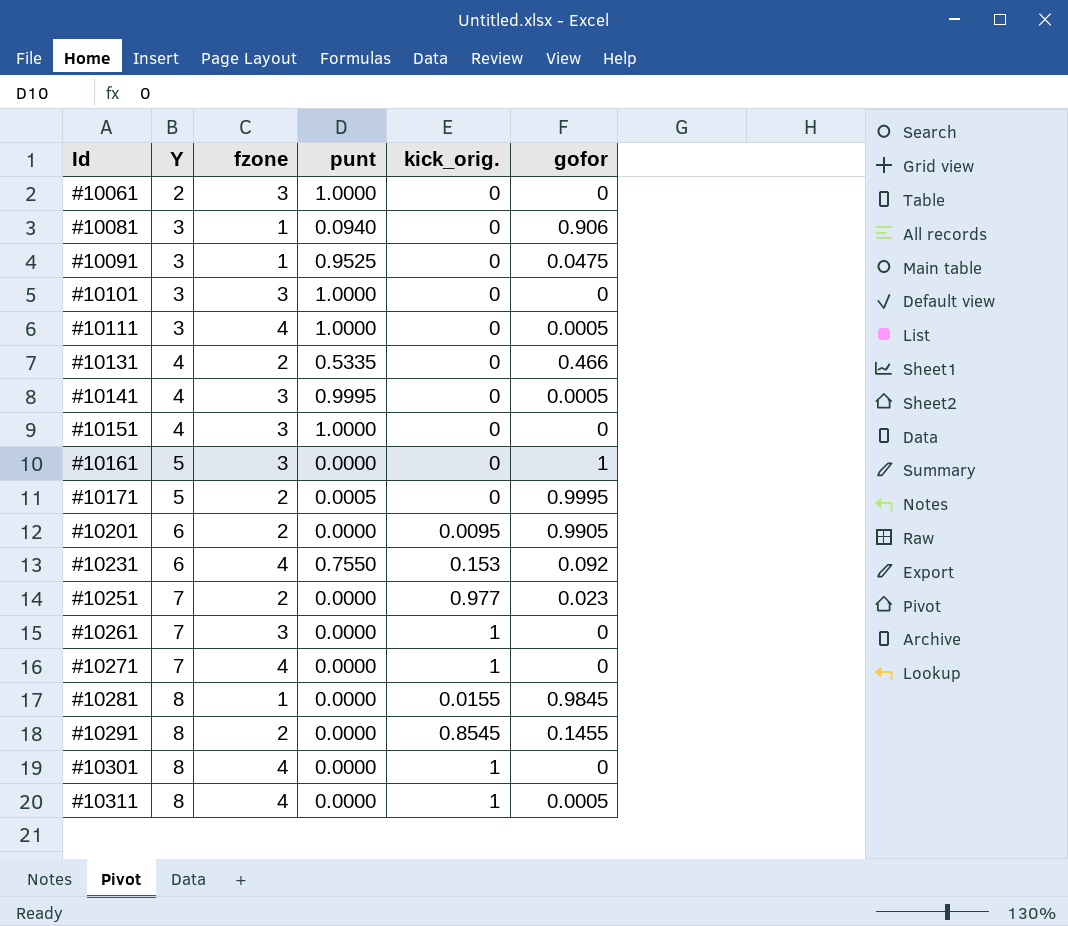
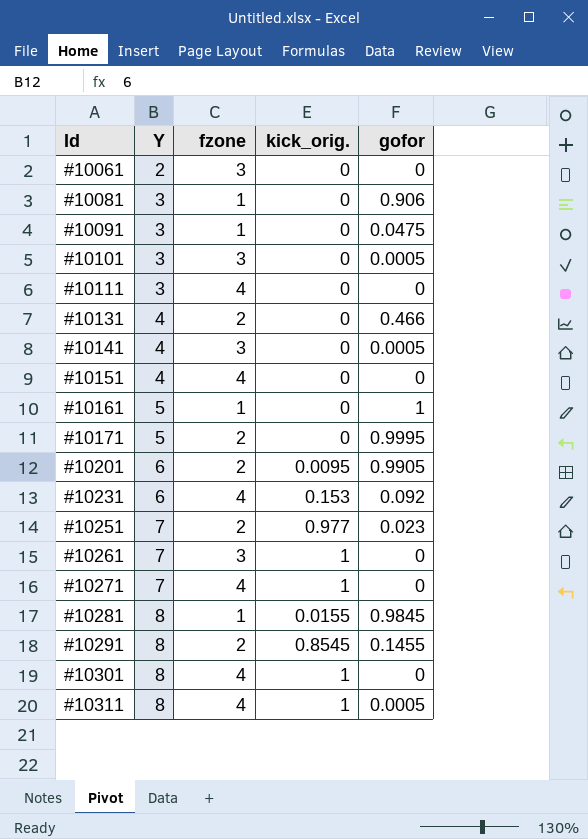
column punt | position: 4 -> none
#10101 | gofor: 0 -> 0.0005
#10111 | gofor: 0.0005 -> 0
#10151 | fzone: 3 -> 4
#10161 | fzone: 3 -> 1

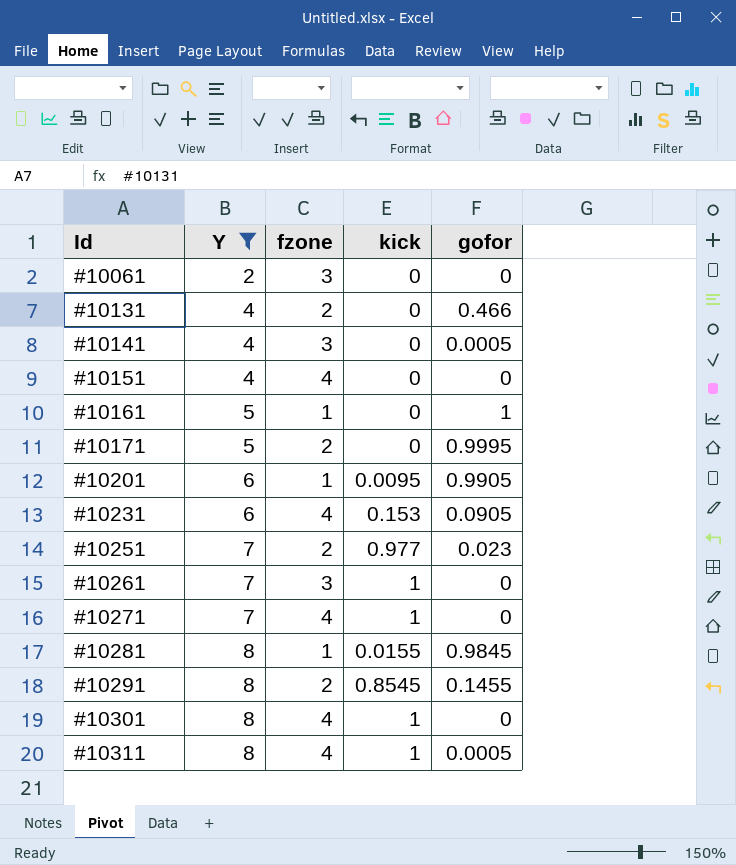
filter: none -> Y != 3
column name: kick_orig. -> kick
#10201 | fzone: 2 -> 1
#10231 | gofor: 0.092 -> 0.0905

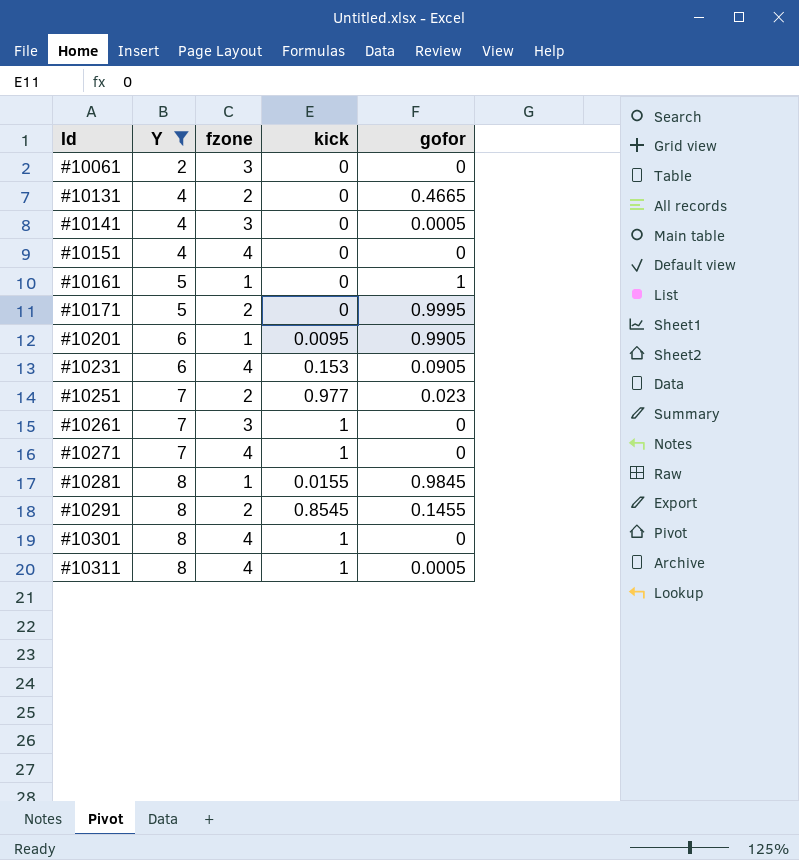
#10131 | gofor: 0.466 -> 0.4665

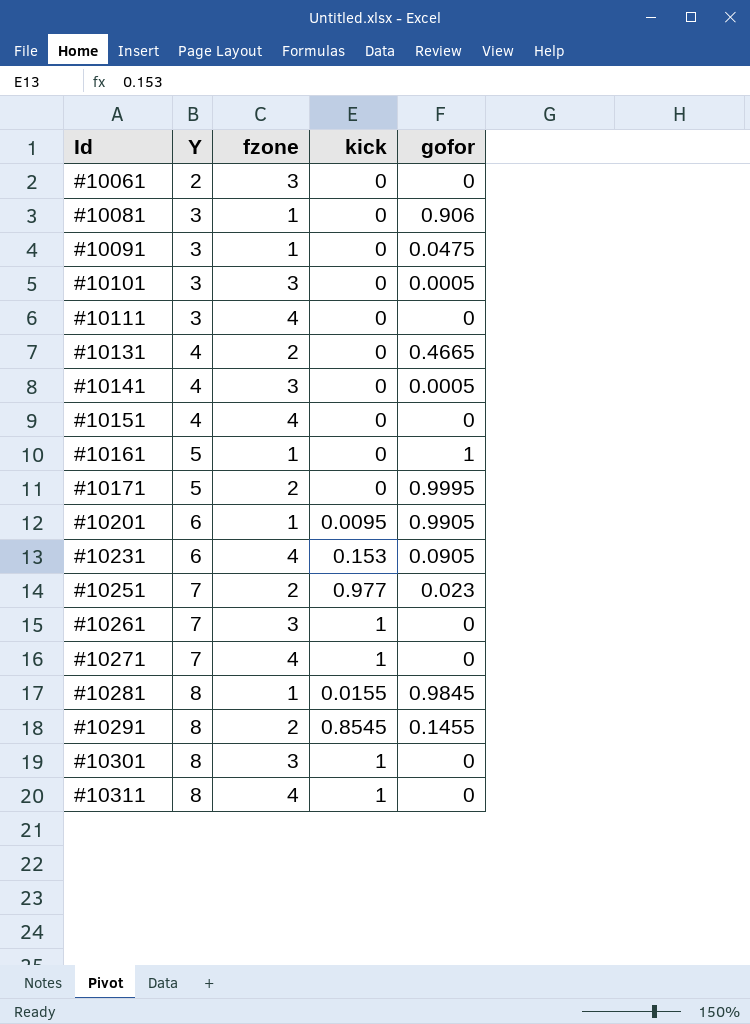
filter: Y != 3 -> none
#10301 | fzone: 4 -> 3
#10311 | gofor: 0.0005 -> 0

